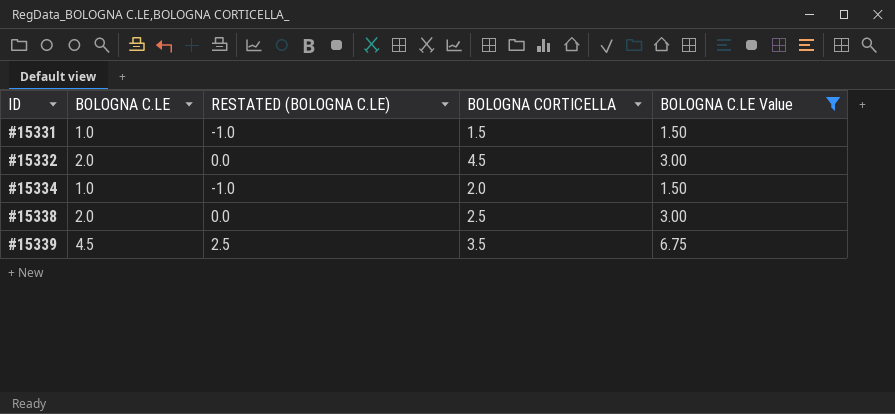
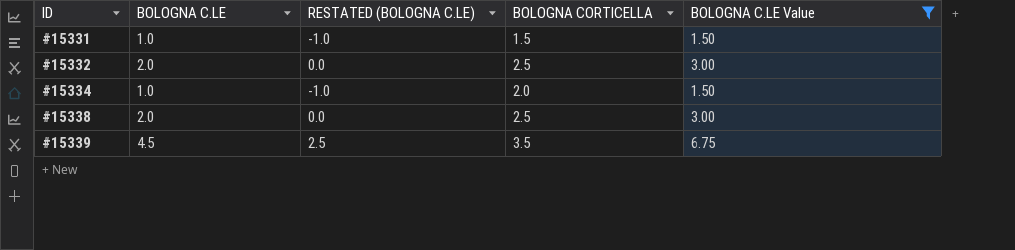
#15332 | BOLOGNA CORTICELLA: 4.5 -> 2.5

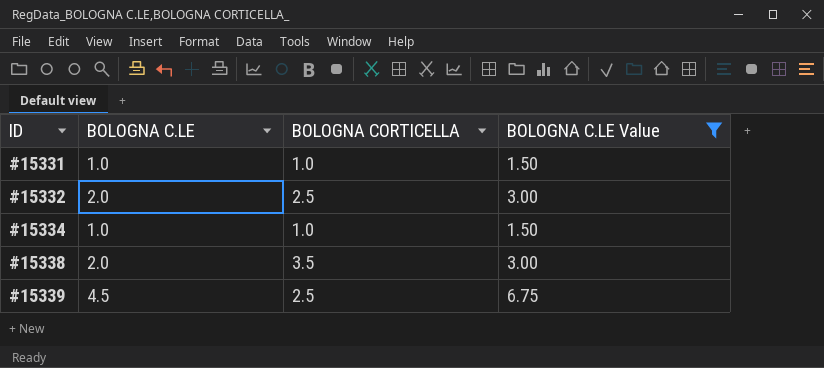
column RESTATED (BOLOGNA C.LE) | formula: [BOLOGNA C.LE] - 2 -> none
#15331 | BOLOGNA CORTICELLA: 1.5 -> 1.0
#15334 | BOLOGNA CORTICELLA: 2.0 -> 1.0
#15338 | BOLOGNA CORTICELLA: 2.5 -> 3.5
#15339 | BOLOGNA CORTICELLA: 3.5 -> 2.5

